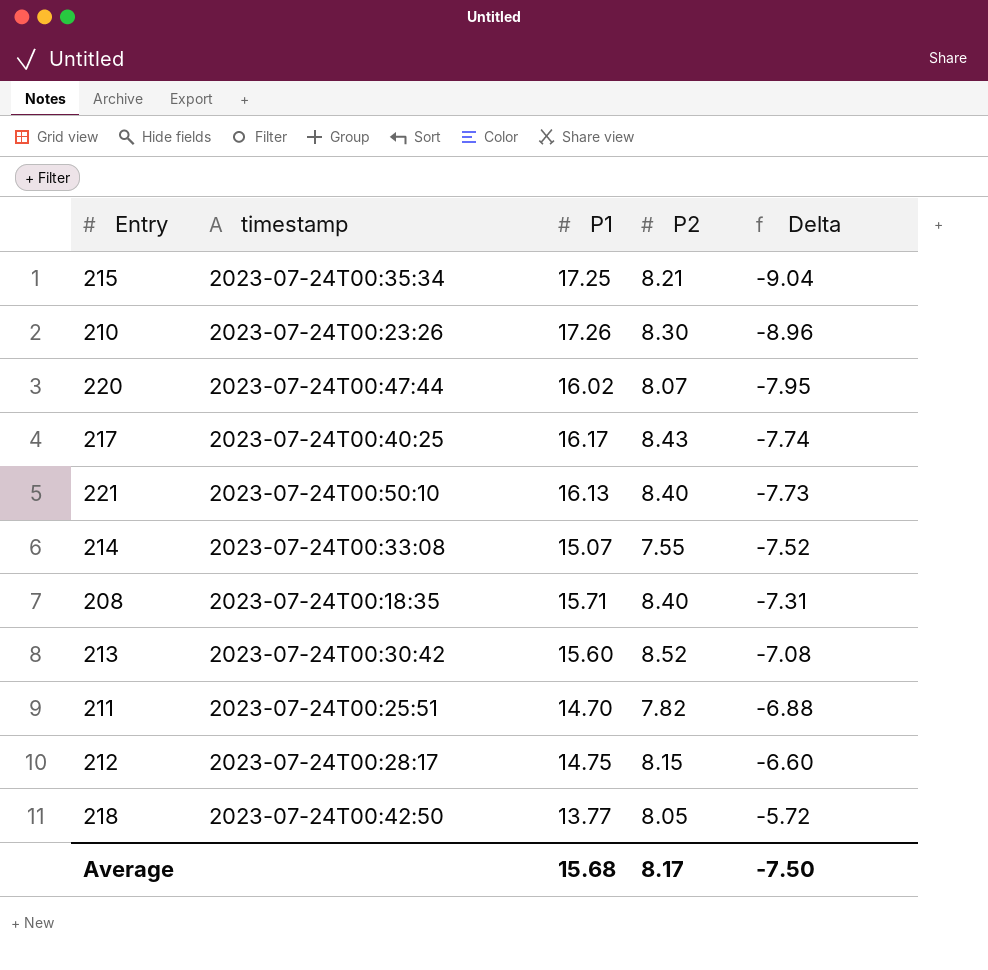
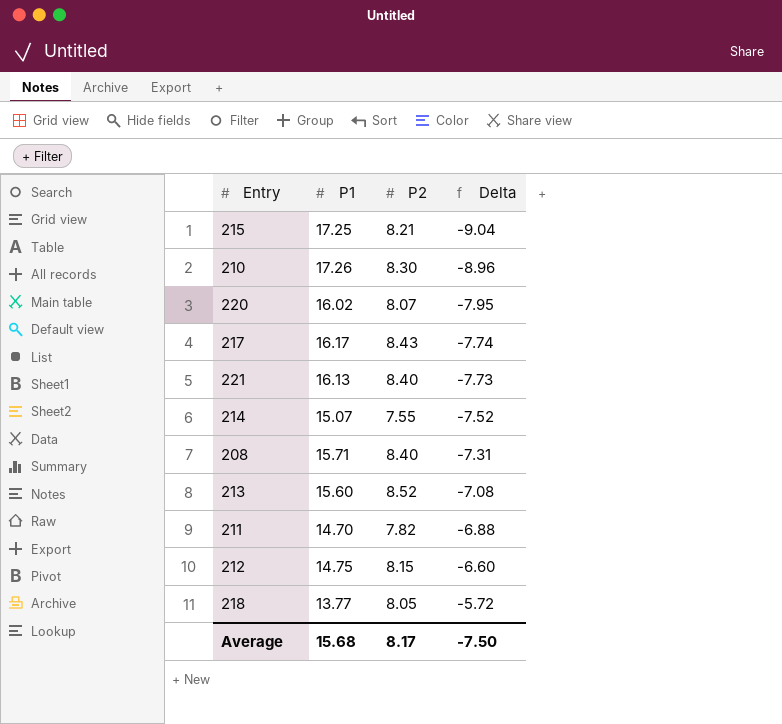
column timestamp | position: 2 -> none

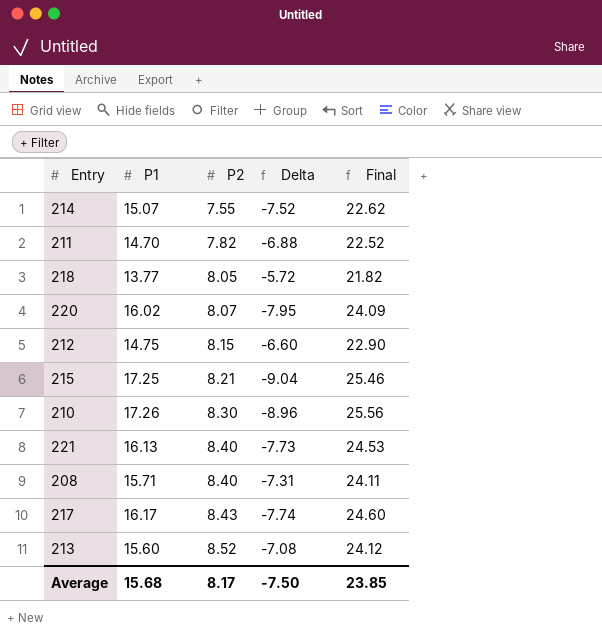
row order: Delta ascending -> P2 ascending
column Final | formula: none -> [P1] + [P2]

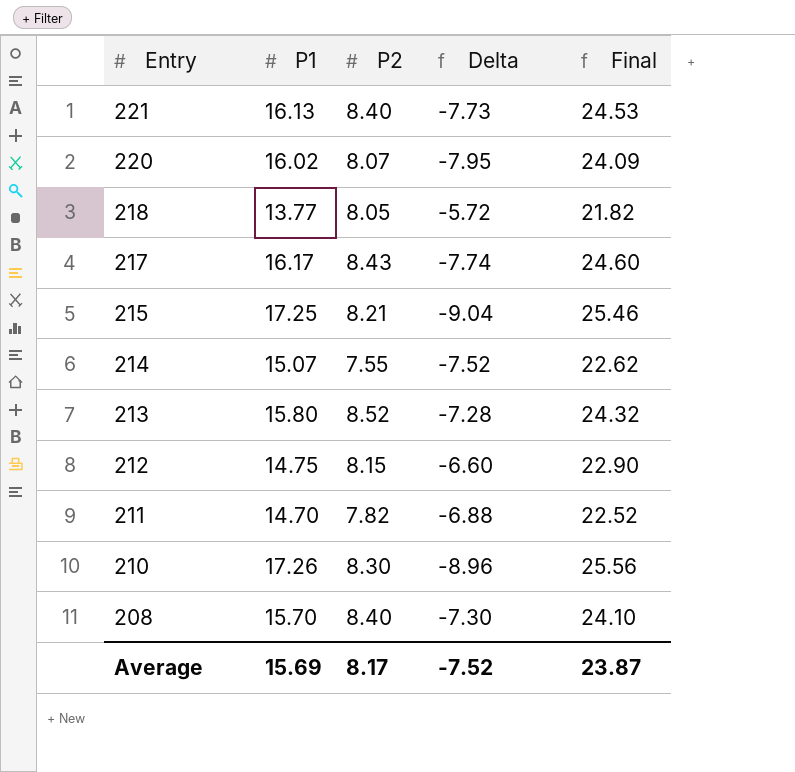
row order: P2 ascending -> Entry descending
213 | P1: 15.60 -> 15.80
213 | Delta: -7.08 -> -7.28
213 | Final: 24.12 -> 24.32
208 | P1: 15.71 -> 15.70
208 | Delta: -7.31 -> -7.30
208 | Final: 24.11 -> 24.10
Average | P1: 15.68 -> 15.69
Average | Delta: -7.50 -> -7.52
Average | Final: 23.85 -> 23.87

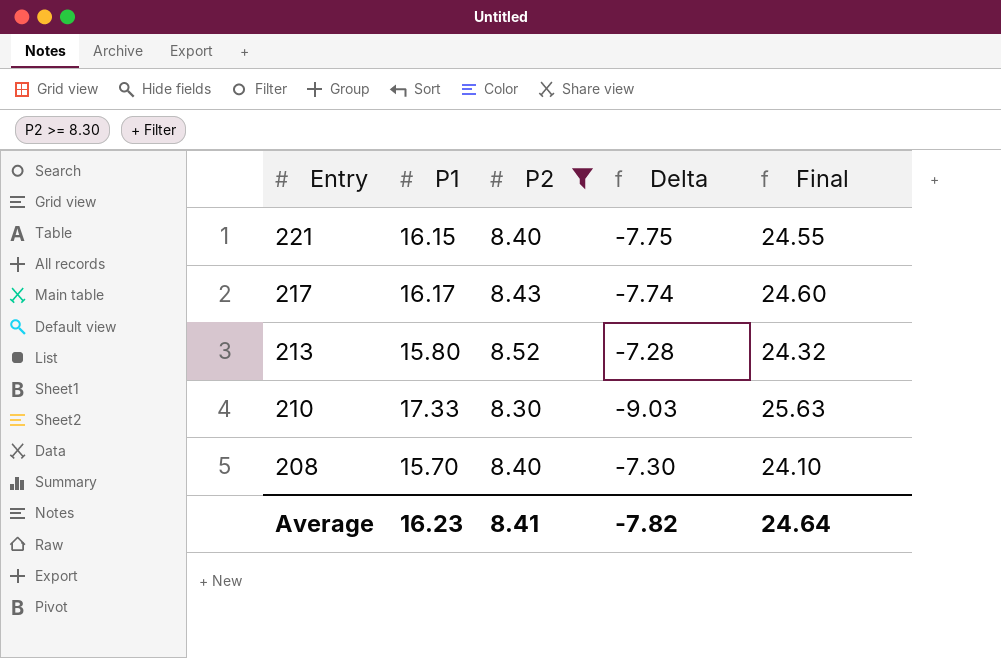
filter: none -> P2 >= 8.30
221 | P1: 16.13 -> 16.15
221 | Delta: -7.73 -> -7.75
221 | Final: 24.53 -> 24.55
210 | P1: 17.26 -> 17.33
210 | Delta: -8.96 -> -9.03
210 | Final: 25.56 -> 25.63
Average | P1: 15.69 -> 16.23
Average | P2: 8.17 -> 8.41
Average | Delta: -7.52 -> -7.82
Average | Final: 23.87 -> 24.64

